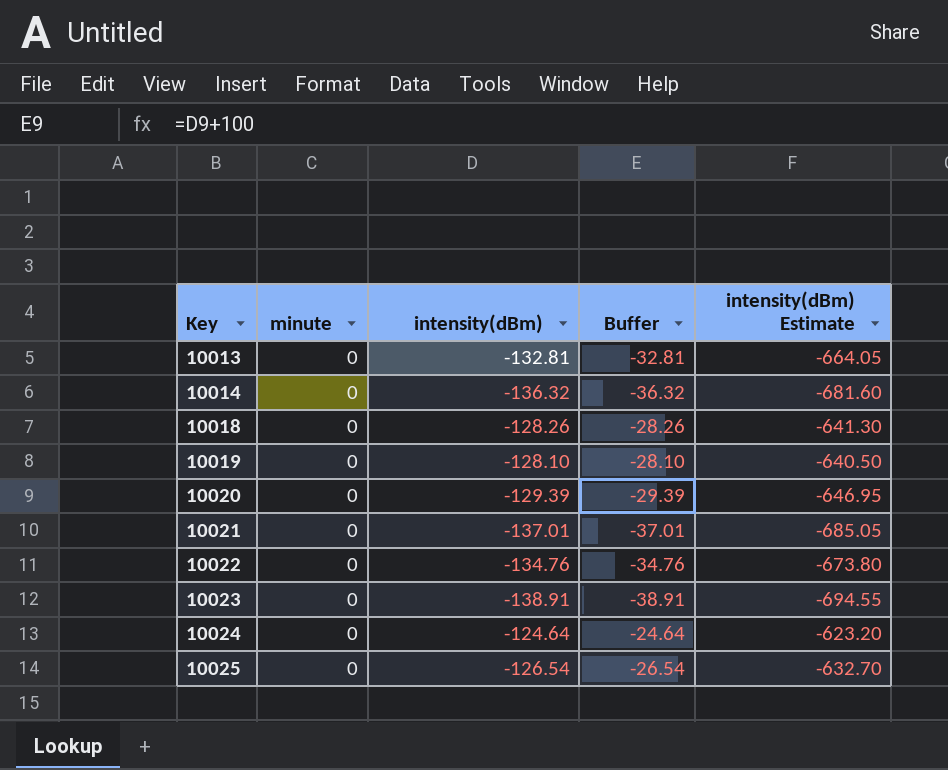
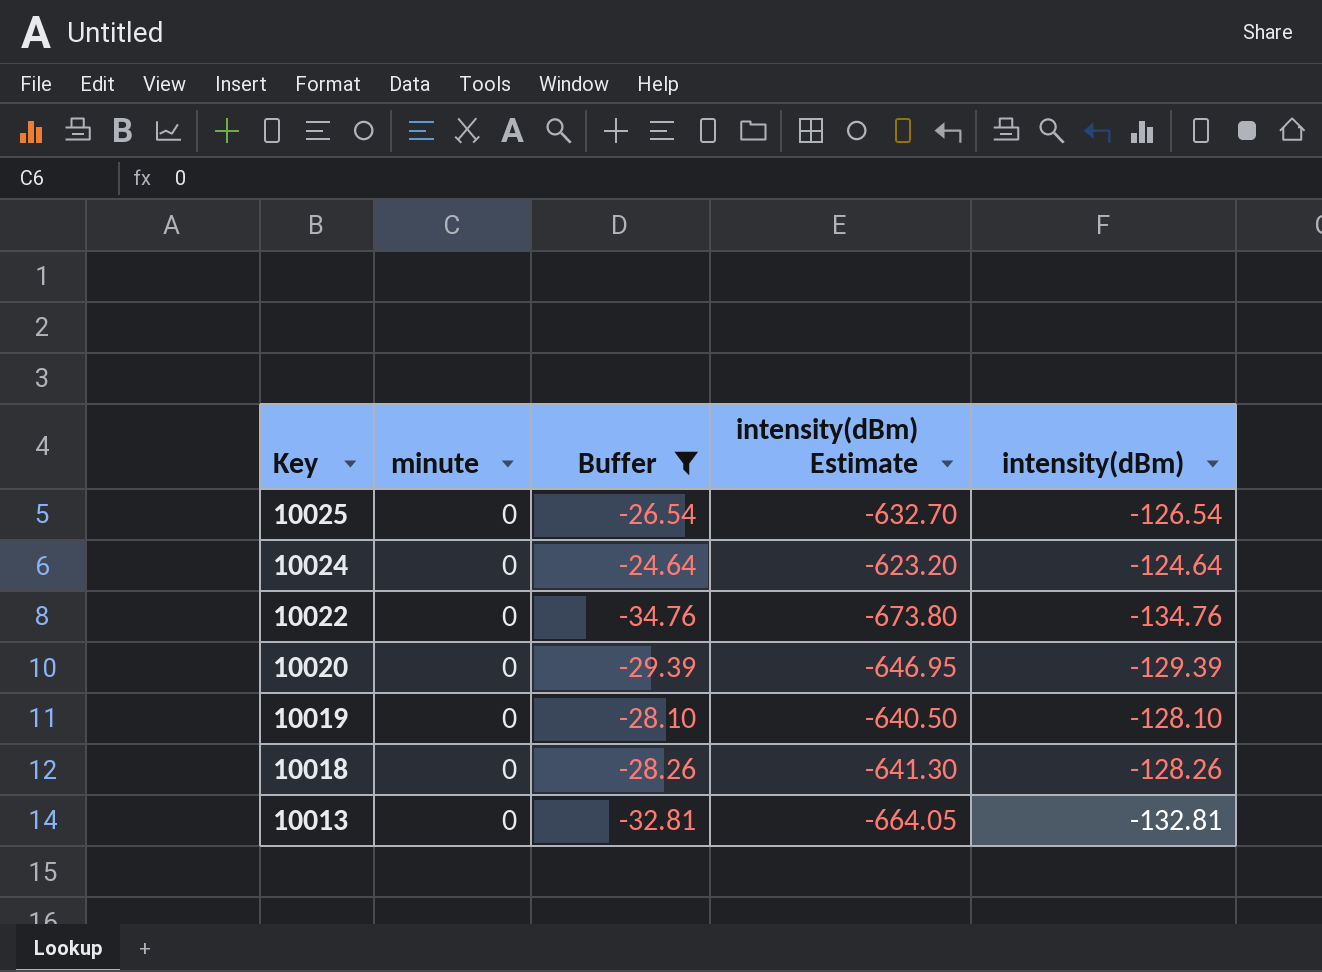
filter: none -> Buffer >= -34.76
row order: Key ascending -> Key descending
column intensity(dBm) | position: 3 -> 5

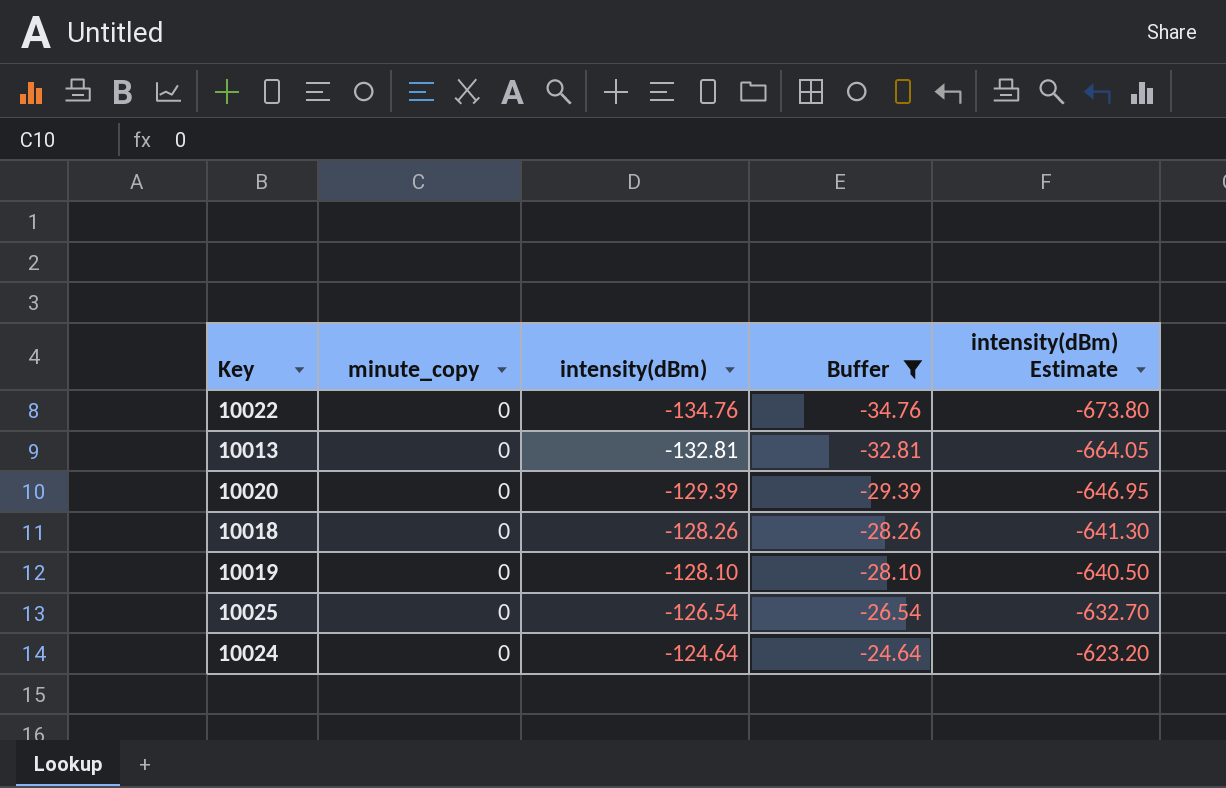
row order: Key descending -> intensity(dBm) ascending
column name: minute -> minute_copy
column intensity(dBm) | position: 5 -> 3

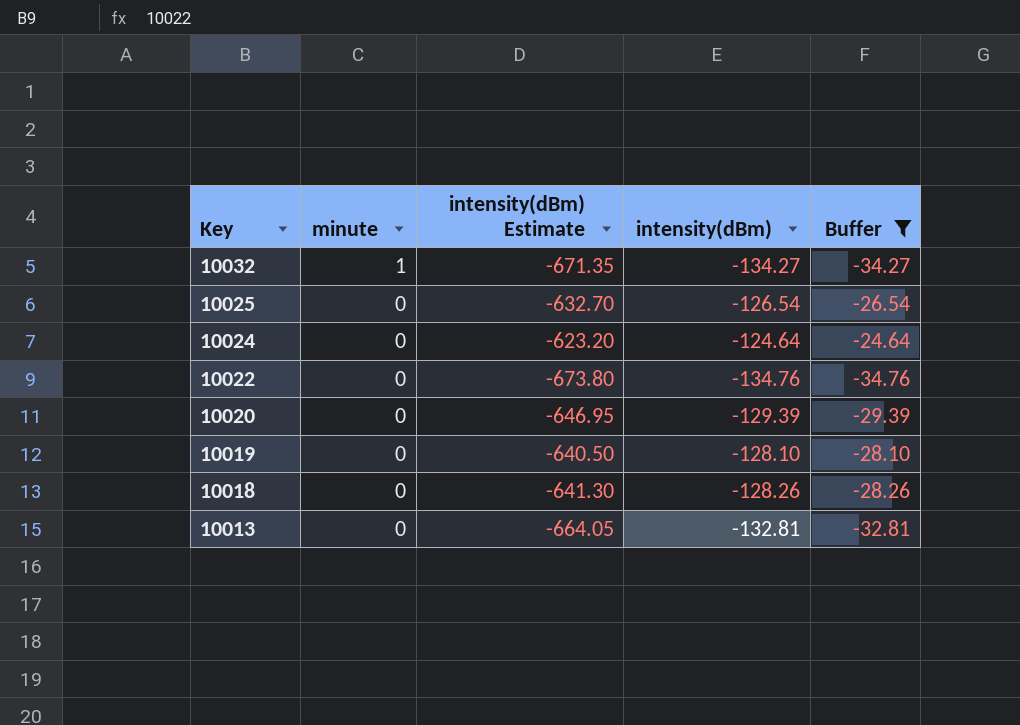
row order: intensity(dBm) ascending -> Key descending
column name: minute_copy -> minute
column intensity(dBm) Estimate | position: 5 -> 3
row 10032: none -> 1 | -671.35 | -134.27 | -34.27

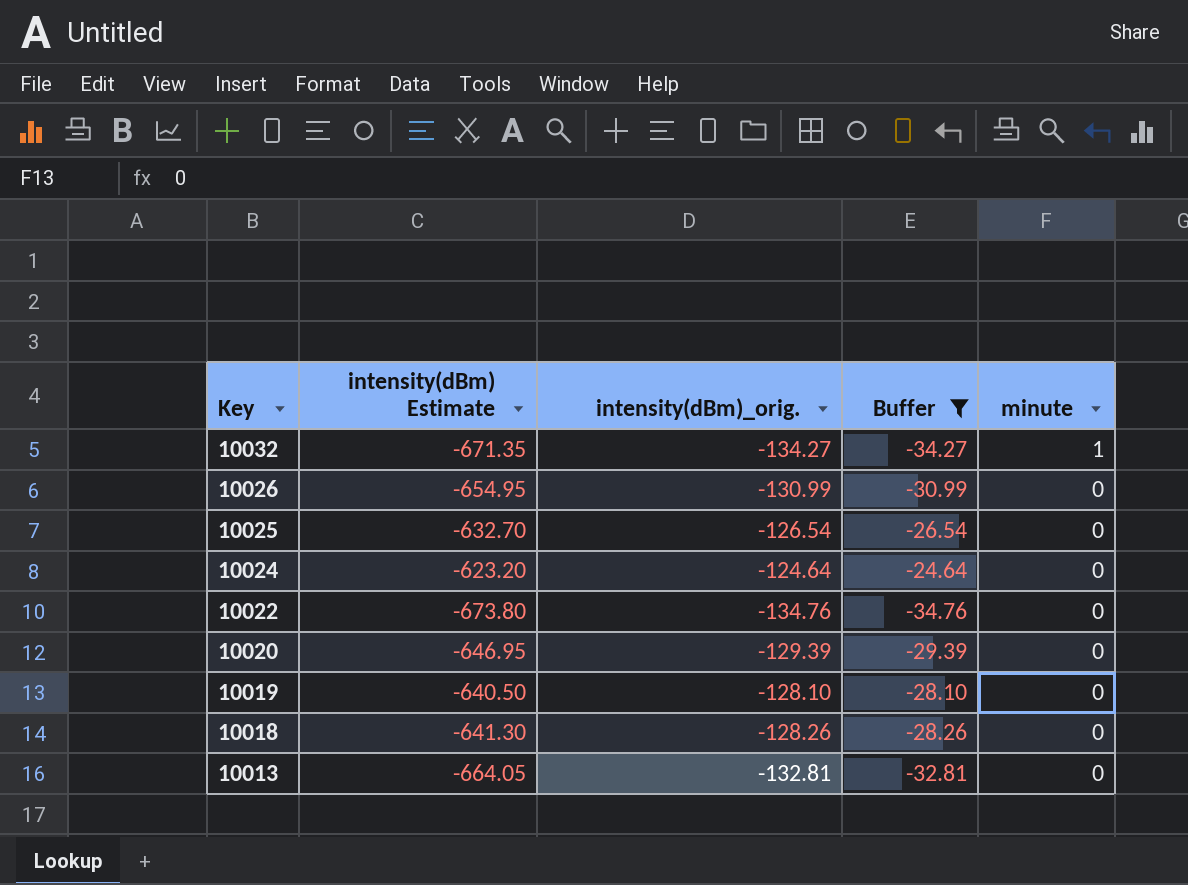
column name: intensity(dBm) -> intensity(dBm)_orig.
column minute | position: 2 -> 5
row 10026: none -> -654.95 | -130.99 | -30.99 | 0

